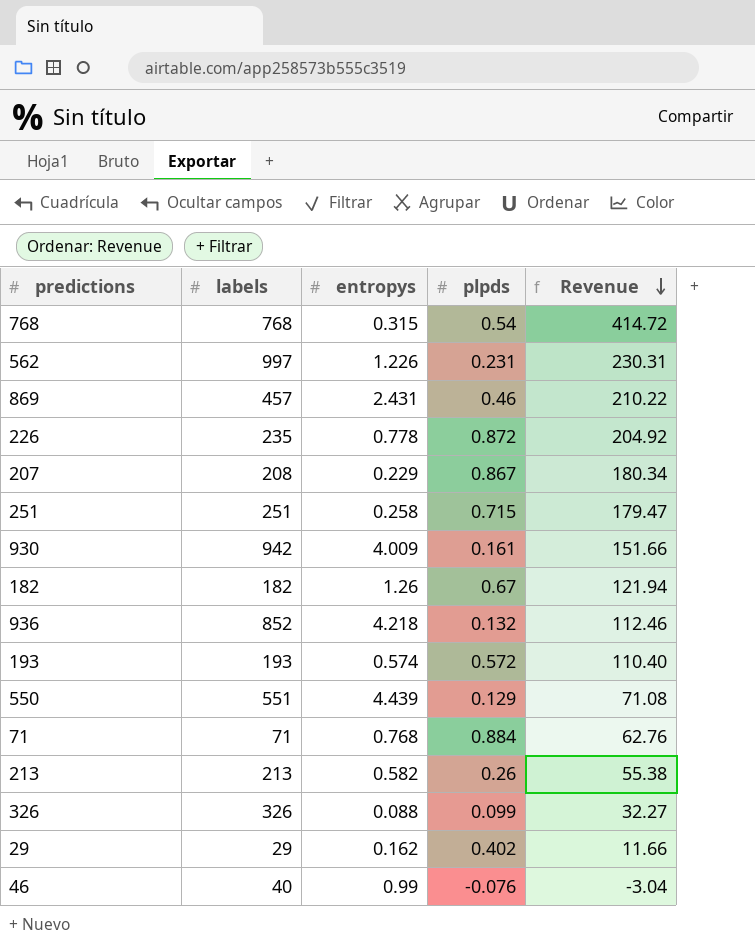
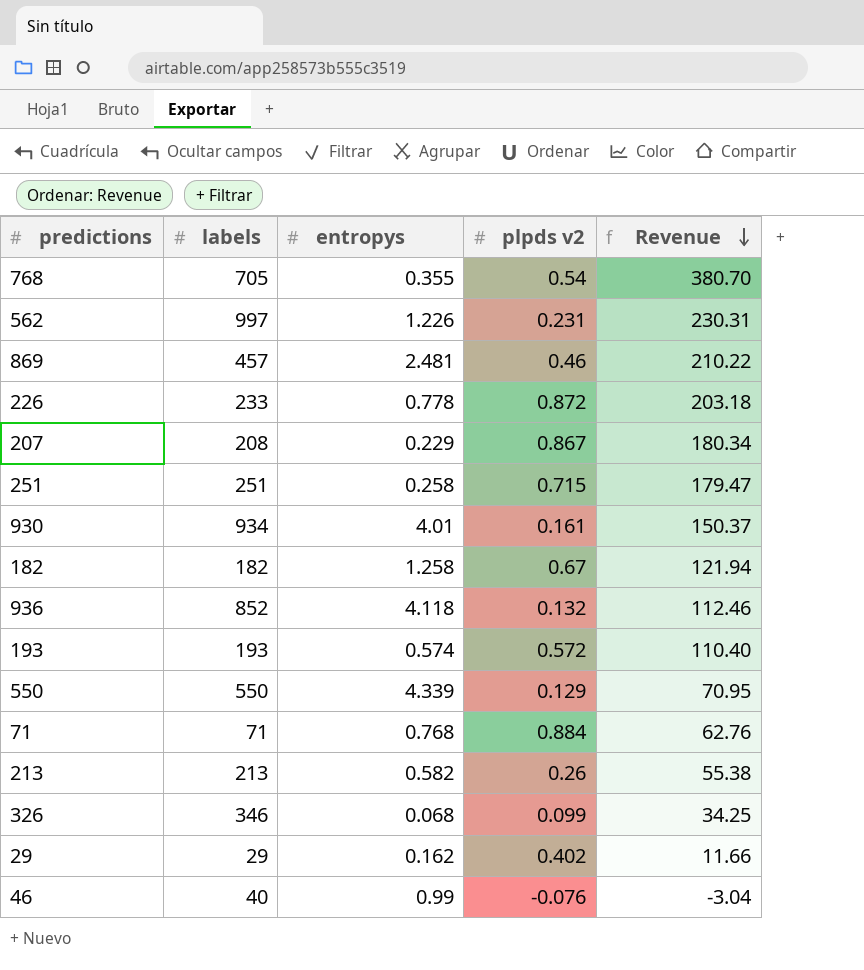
column name: plpds -> plpds v2
768 | labels: 768 -> 705
768 | entropys: 0.315 -> 0.355
768 | Revenue: 414.72 -> 380.70
869 | entropys: 2.431 -> 2.481
226 | labels: 235 -> 233
226 | Revenue: 204.92 -> 203.18
930 | labels: 942 -> 934
930 | entropys: 4.009 -> 4.01
930 | Revenue: 151.66 -> 150.37
182 | entropys: 1.26 -> 1.258
936 | entropys: 4.218 -> 4.118
550 | labels: 551 -> 550
550 | entropys: 4.439 -> 4.339
550 | Revenue: 71.08 -> 70.95
326 | labels: 326 -> 346
326 | entropys: 0.088 -> 0.068
326 | Revenue: 32.27 -> 34.25

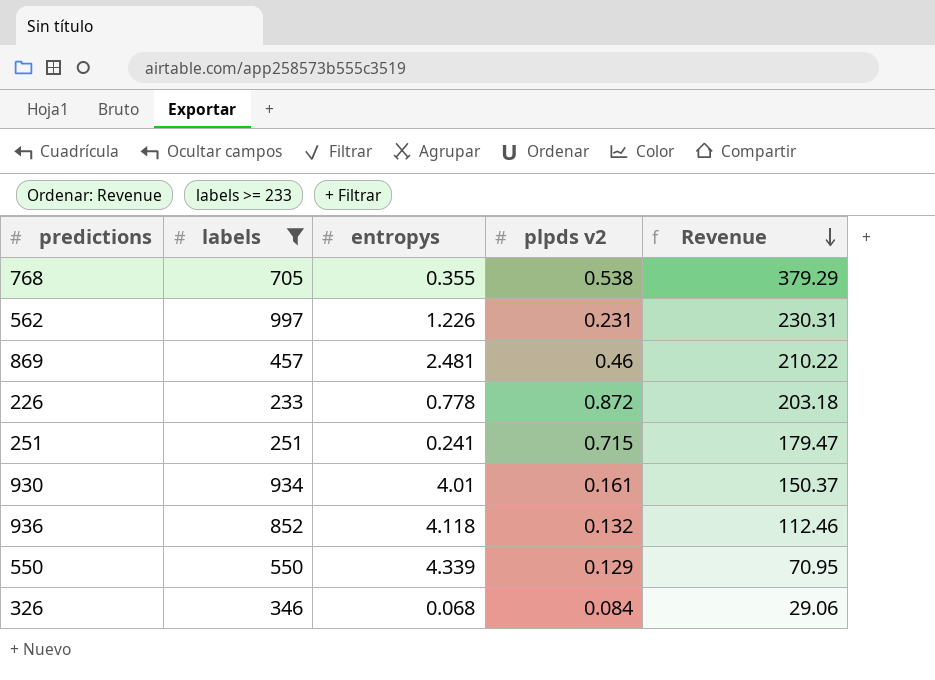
filter: none -> labels >= 233
768 | plpds v2: 0.54 -> 0.538
768 | Revenue: 380.70 -> 379.29
251 | entropys: 0.258 -> 0.241
326 | plpds v2: 0.099 -> 0.084
326 | Revenue: 34.25 -> 29.06

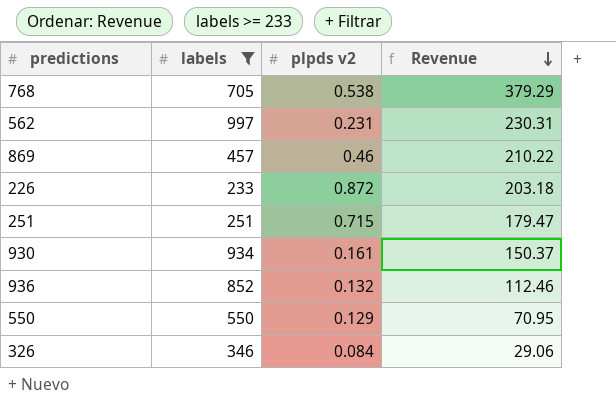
column entropys | position: 3 -> none

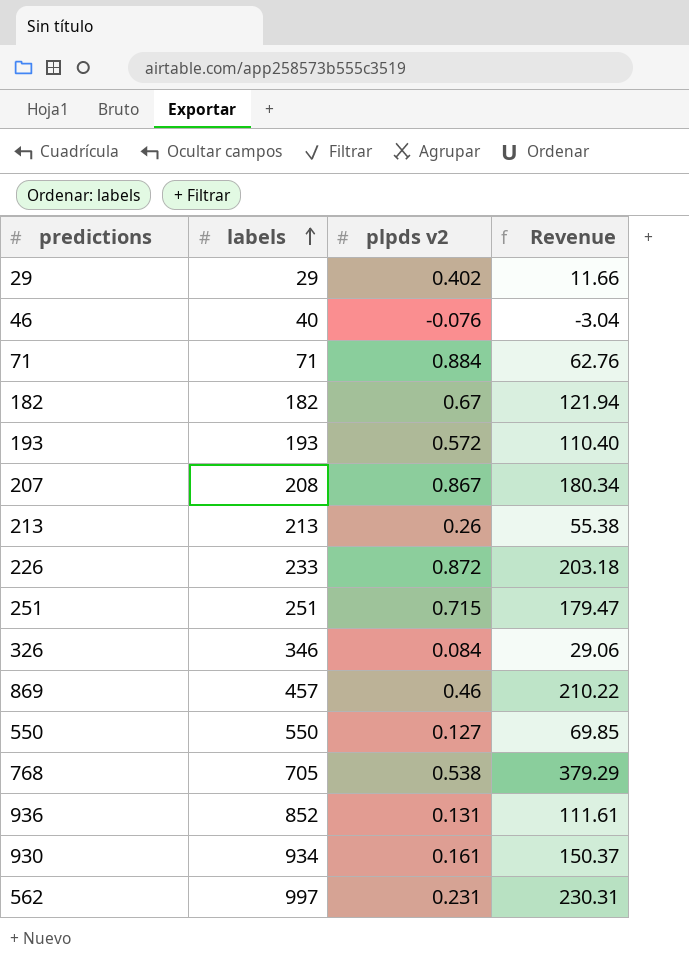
filter: labels >= 233 -> none
row order: Revenue descending -> labels ascending
550 | plpds v2: 0.129 -> 0.127
550 | Revenue: 70.95 -> 69.85
936 | plpds v2: 0.132 -> 0.131
936 | Revenue: 112.46 -> 111.61

